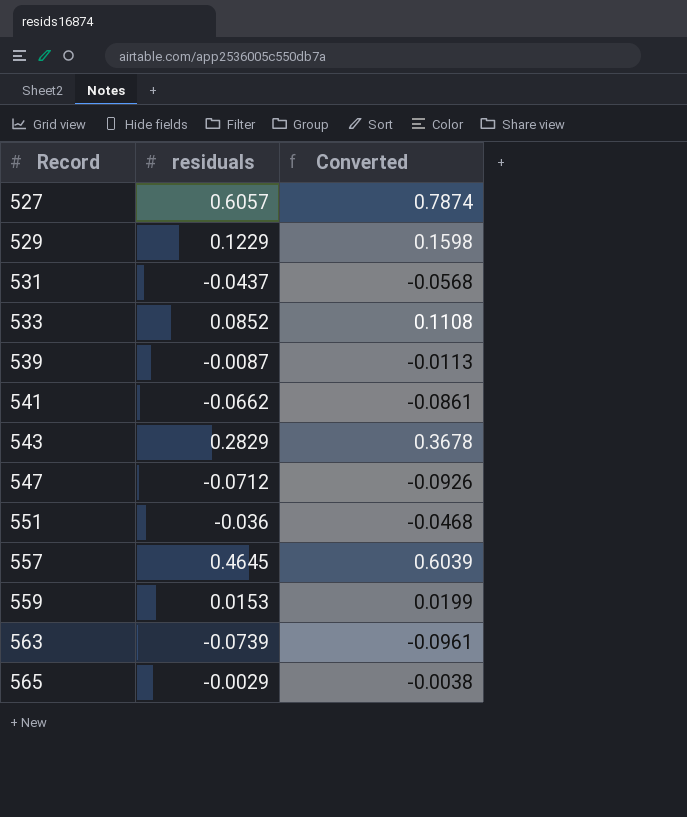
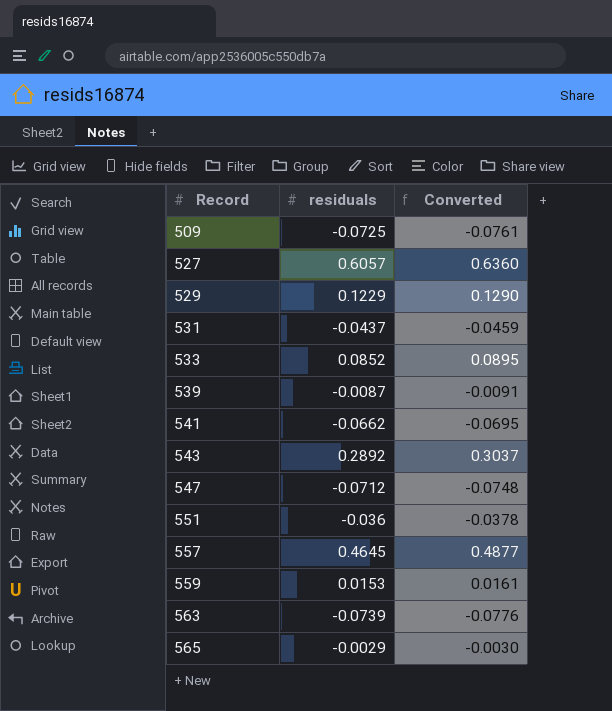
column Converted | formula: [residuals] * 1.3 -> [residuals] * 1.05
row 509: none -> -0.0725 | -0.0761
543 | residuals: 0.2829 -> 0.2892

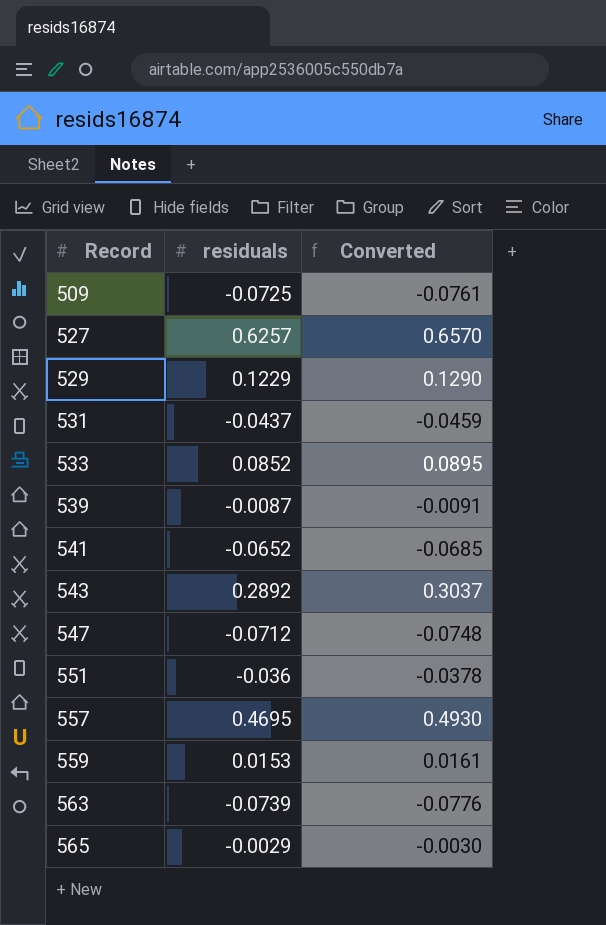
527 | residuals: 0.6057 -> 0.6257
527 | Converted: 0.6360 -> 0.6570
541 | residuals: -0.0662 -> -0.0652
541 | Converted: -0.0695 -> -0.0685
557 | residuals: 0.4645 -> 0.4695
557 | Converted: 0.4877 -> 0.4930

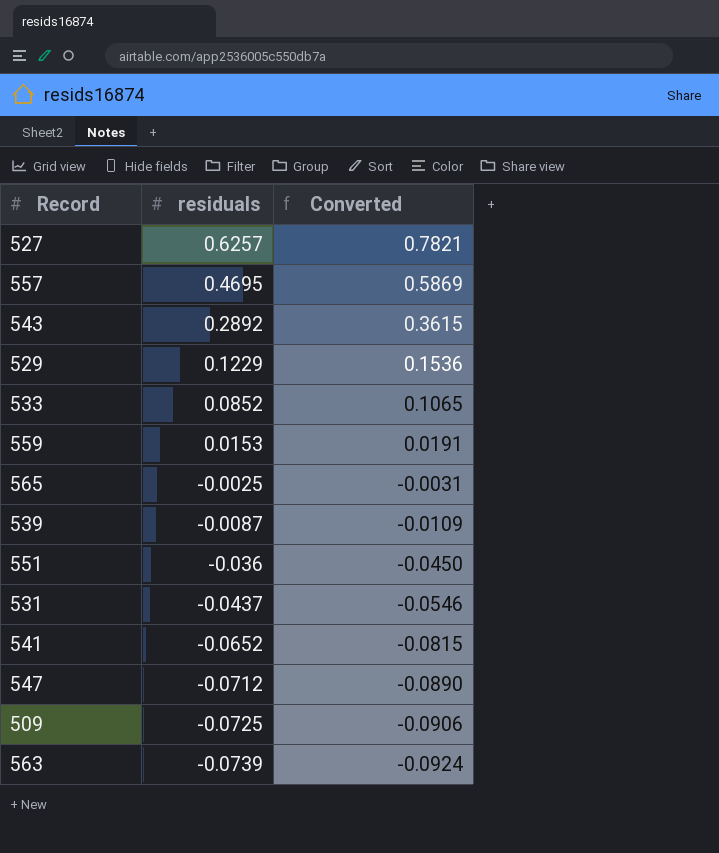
row order: Record ascending -> residuals descending
column Converted | formula: [residuals] * 1.05 -> [residuals] * 1.25
565 | residuals: -0.0029 -> -0.0025

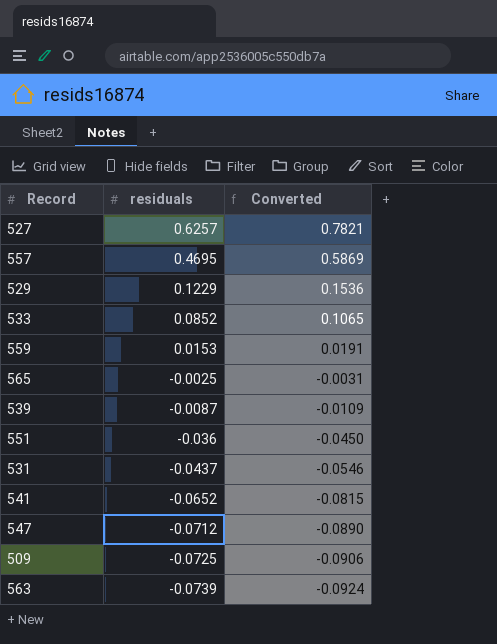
row 543: 0.2892 | 0.3615 -> none

